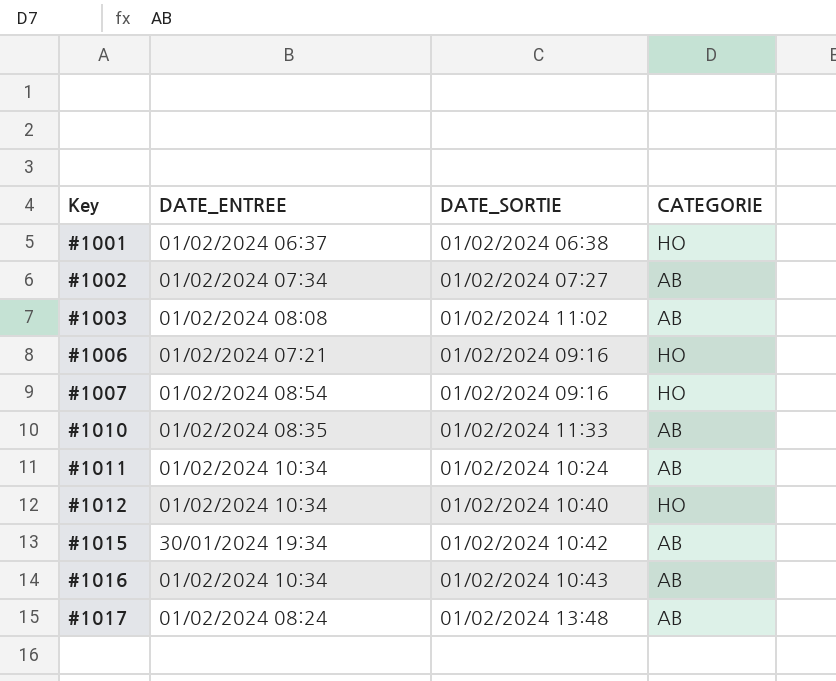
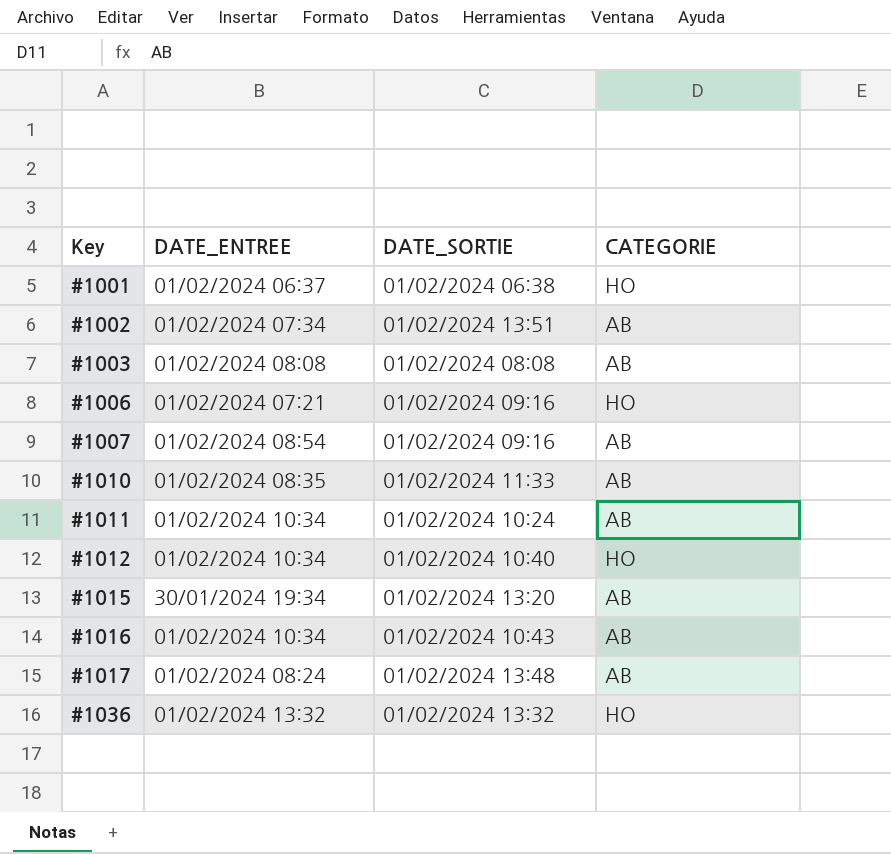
#1002 | DATE_SORTIE: 01/02/2024 07:27 -> 01/02/2024 13:51
#1003 | DATE_SORTIE: 01/02/2024 11:02 -> 01/02/2024 08:08
#1007 | CATEGORIE: HO -> AB
#1015 | DATE_SORTIE: 01/02/2024 10:42 -> 01/02/2024 13:20
row #1036: none -> 01/02/2024 13:32 | 01/02/2024 13:32 | HO

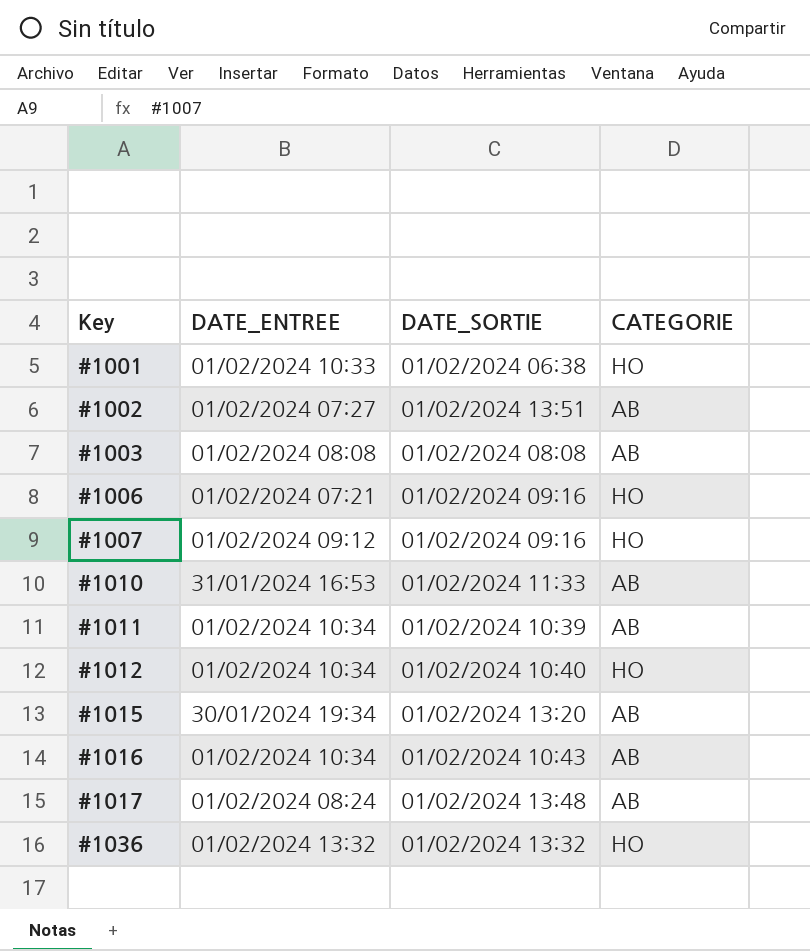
#1001 | DATE_ENTREE: 01/02/2024 06:37 -> 01/02/2024 10:33
#1002 | DATE_ENTREE: 01/02/2024 07:34 -> 01/02/2024 07:27
#1007 | DATE_ENTREE: 01/02/2024 08:54 -> 01/02/2024 09:12
#1007 | CATEGORIE: AB -> HO
#1010 | DATE_ENTREE: 01/02/2024 08:35 -> 31/01/2024 16:53
#1011 | DATE_SORTIE: 01/02/2024 10:24 -> 01/02/2024 10:39

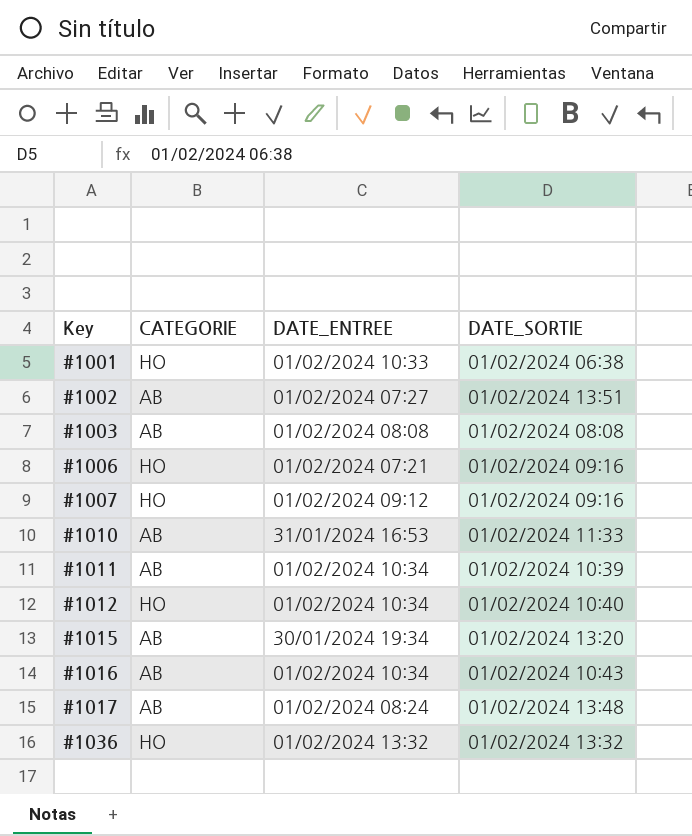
column CATEGORIE | position: 4 -> 2

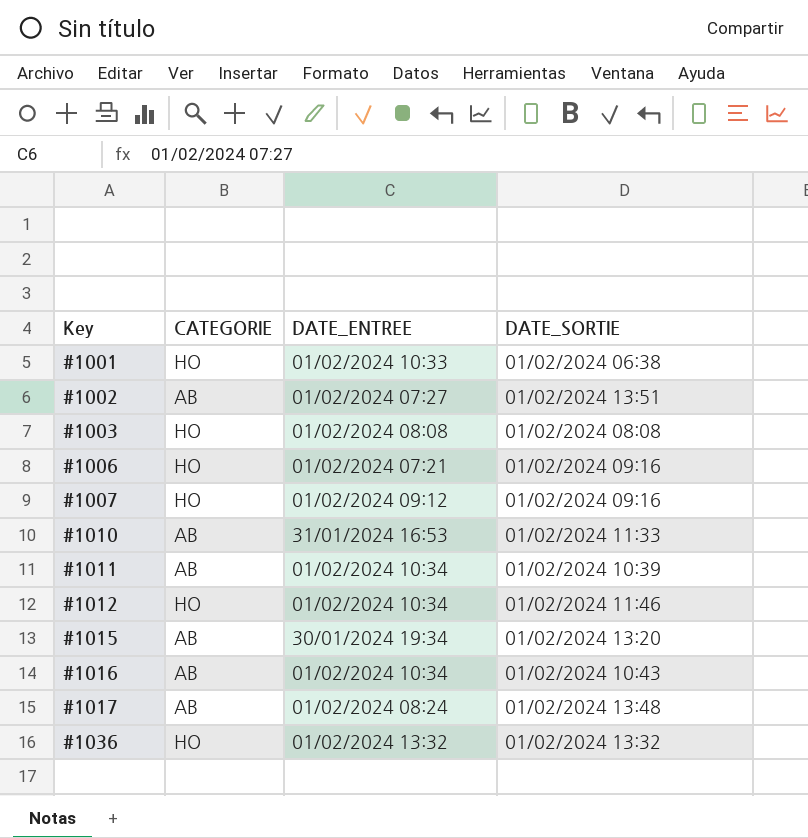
#1003 | CATEGORIE: AB -> HO
#1012 | DATE_SORTIE: 01/02/2024 10:40 -> 01/02/2024 11:46

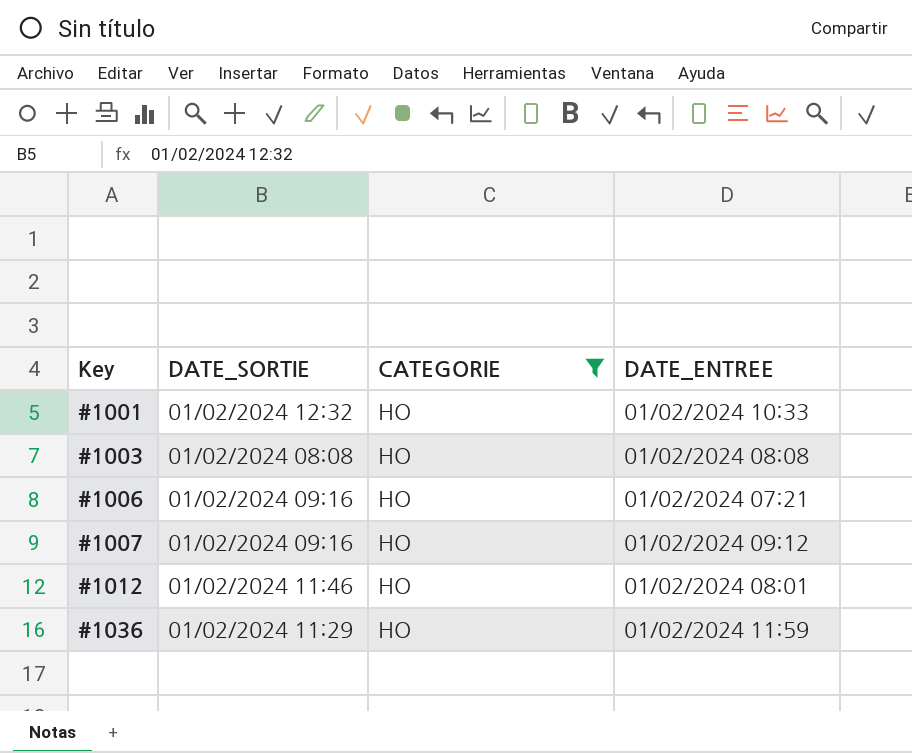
filter: none -> CATEGORIE = HO
column DATE_SORTIE | position: 4 -> 2
#1001 | DATE_SORTIE: 01/02/2024 06:38 -> 01/02/2024 12:32
#1012 | DATE_ENTREE: 01/02/2024 10:34 -> 01/02/2024 08:01
#1036 | DATE_SORTIE: 01/02/2024 13:32 -> 01/02/2024 11:29
#1036 | DATE_ENTREE: 01/02/2024 13:32 -> 01/02/2024 11:59

